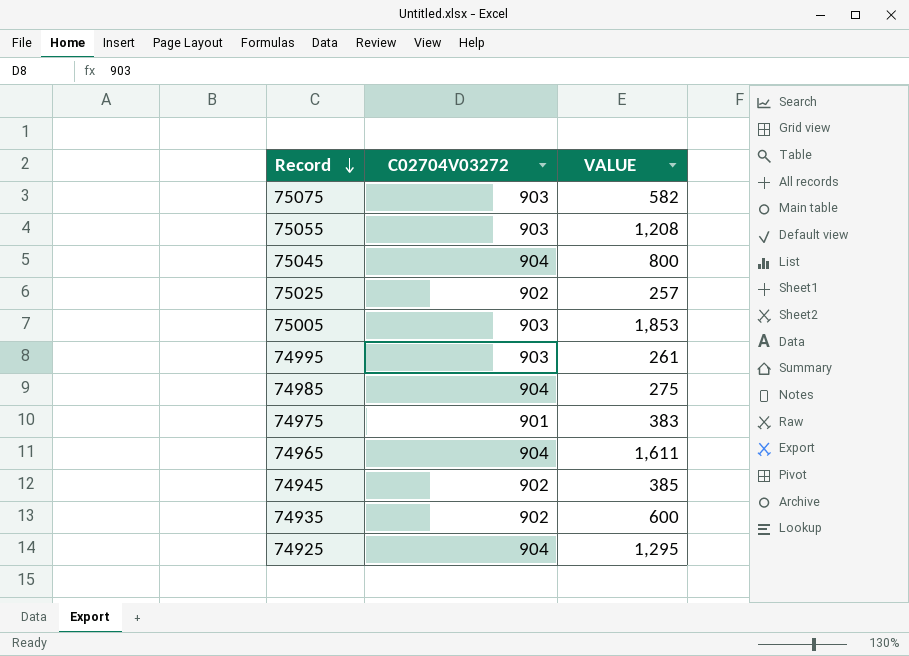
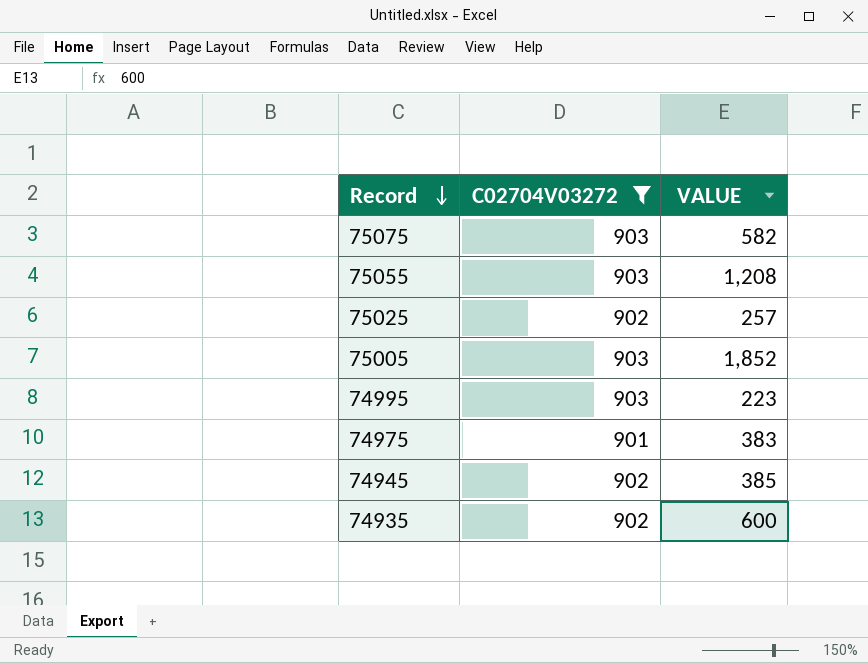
filter: none -> C02704V03272 != 904
75005 | VALUE: 1,853 -> 1,852
74995 | VALUE: 261 -> 223

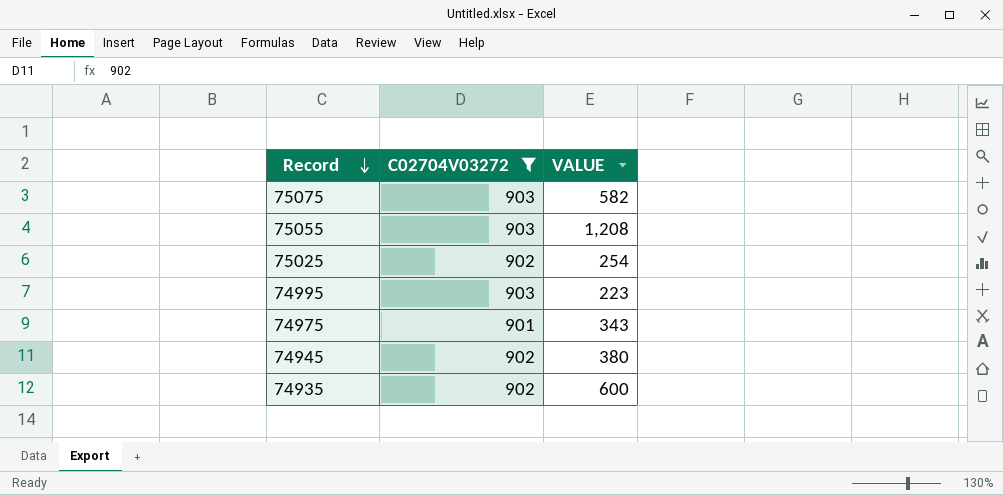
row 75005: 903 | 1,852 -> none
75025 | VALUE: 257 -> 254
74975 | VALUE: 383 -> 343
74945 | VALUE: 385 -> 380

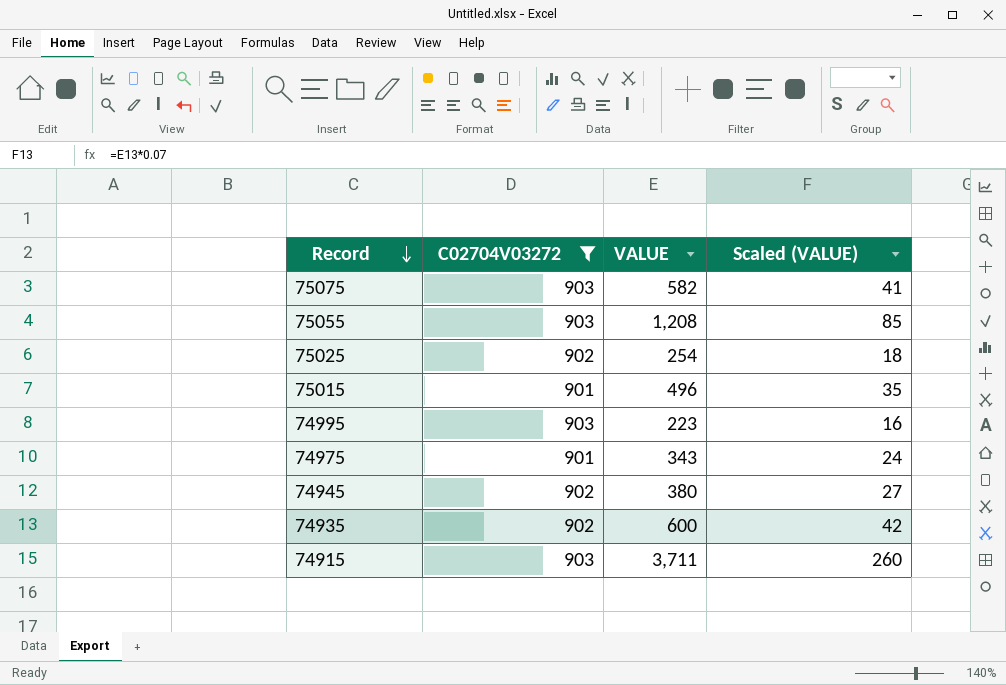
column Scaled (VALUE) | formula: none -> [VALUE] * 0.07
row 75015: none -> 901 | 496 | 35
row 74915: none -> 903 | 3,711 | 260

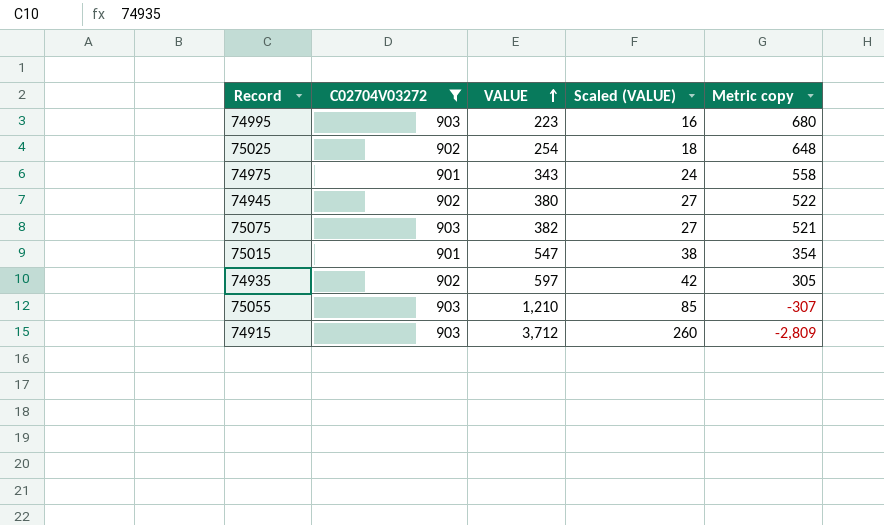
row order: Record descending -> VALUE ascending
column Metric copy | formula: none -> [C02704V03272] - [VALUE]
75075 | VALUE: 582 -> 382
75075 | Scaled (VALUE): 41 -> 27
75015 | VALUE: 496 -> 547
75015 | Scaled (VALUE): 35 -> 38
74935 | VALUE: 600 -> 597
75055 | VALUE: 1,208 -> 1,210
74915 | VALUE: 3,711 -> 3,712

